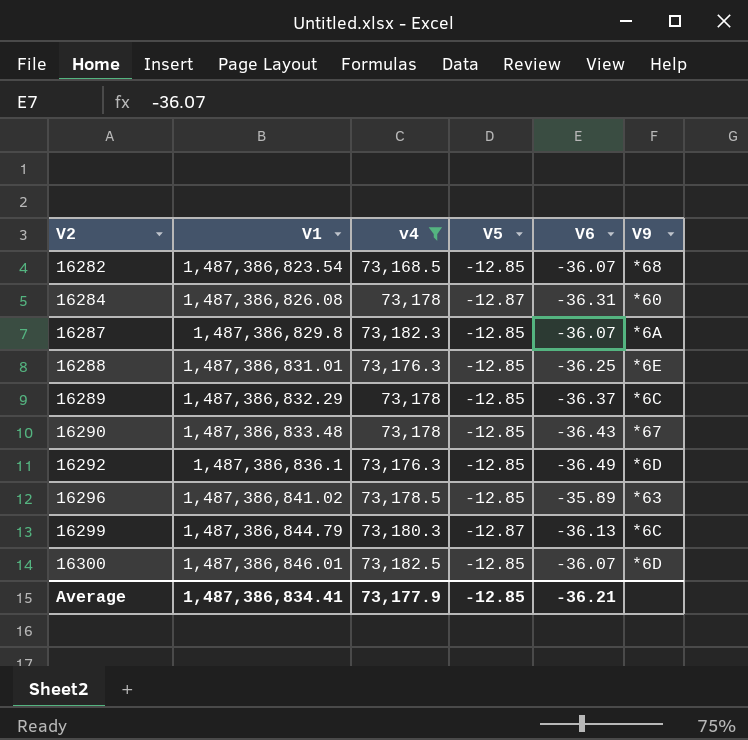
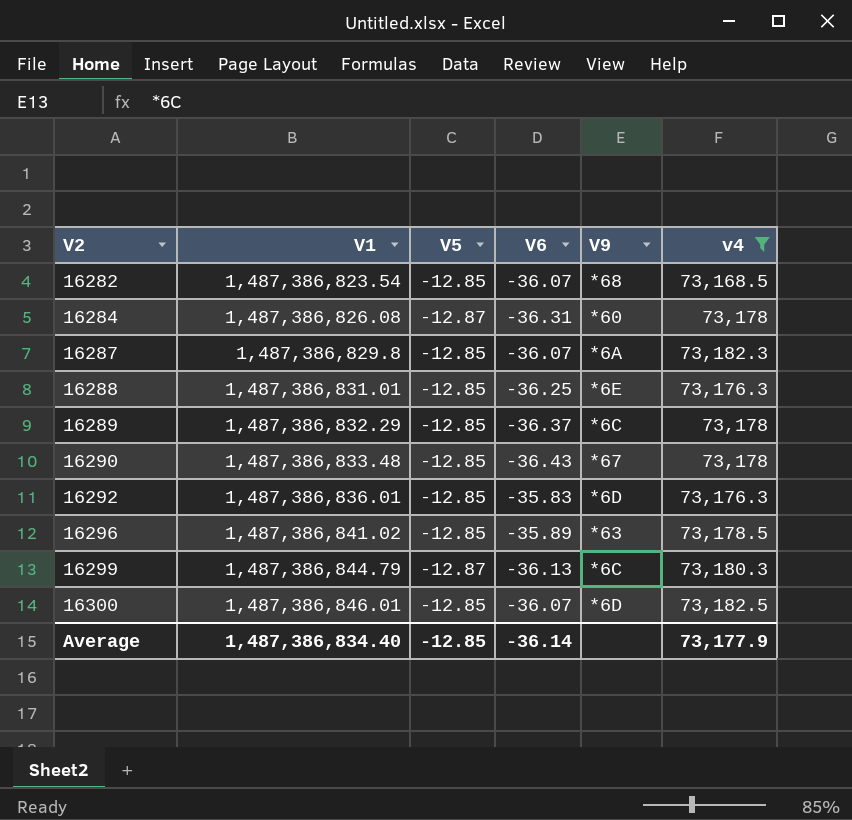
column v4 | position: 3 -> 6
16292 | V1: 1,487,386,836.1 -> 1,487,386,836.01
16292 | V6: -36.49 -> -35.83
Average | V1: 1,487,386,834.41 -> 1,487,386,834.40
Average | V6: -36.21 -> -36.14

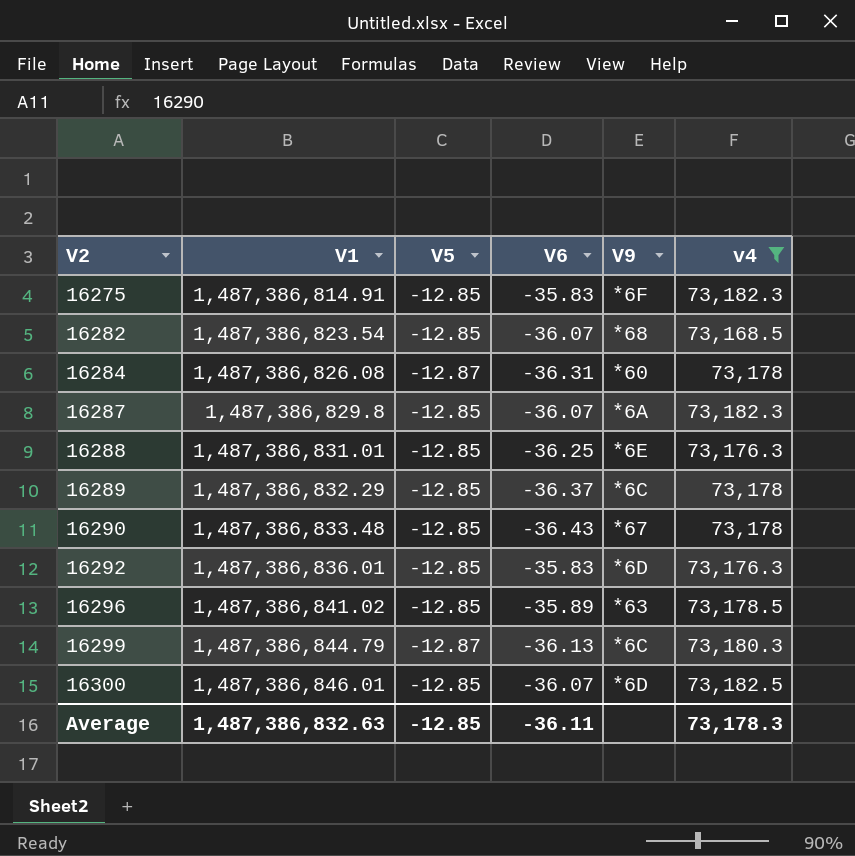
row 16275: none -> 1,487,386,814.91 | -12.85 | -35.83 | *6F | 73,182.3
Average | V1: 1,487,386,834.40 -> 1,487,386,832.63
Average | V6: -36.14 -> -36.11
Average | v4: 73,177.9 -> 73,178.3

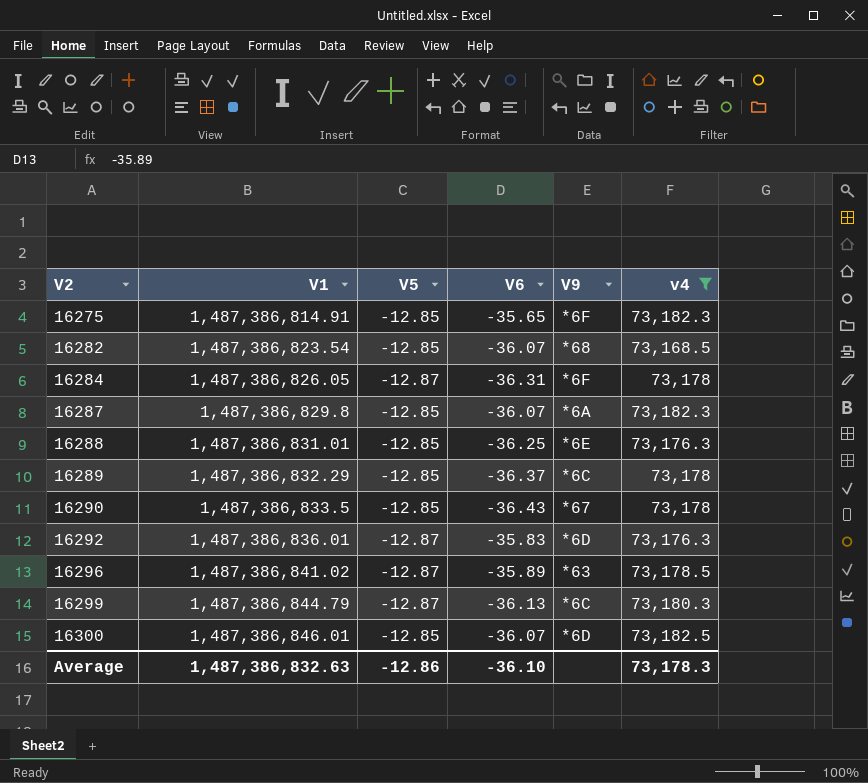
16275 | V6: -35.83 -> -35.65
16284 | V1: 1,487,386,826.08 -> 1,487,386,826.05
16284 | V9: *60 -> *6F
16290 | V1: 1,487,386,833.48 -> 1,487,386,833.5
16292 | V5: -12.85 -> -12.87
16296 | V5: -12.85 -> -12.87
Average | V5: -12.85 -> -12.86
Average | V6: -36.11 -> -36.10

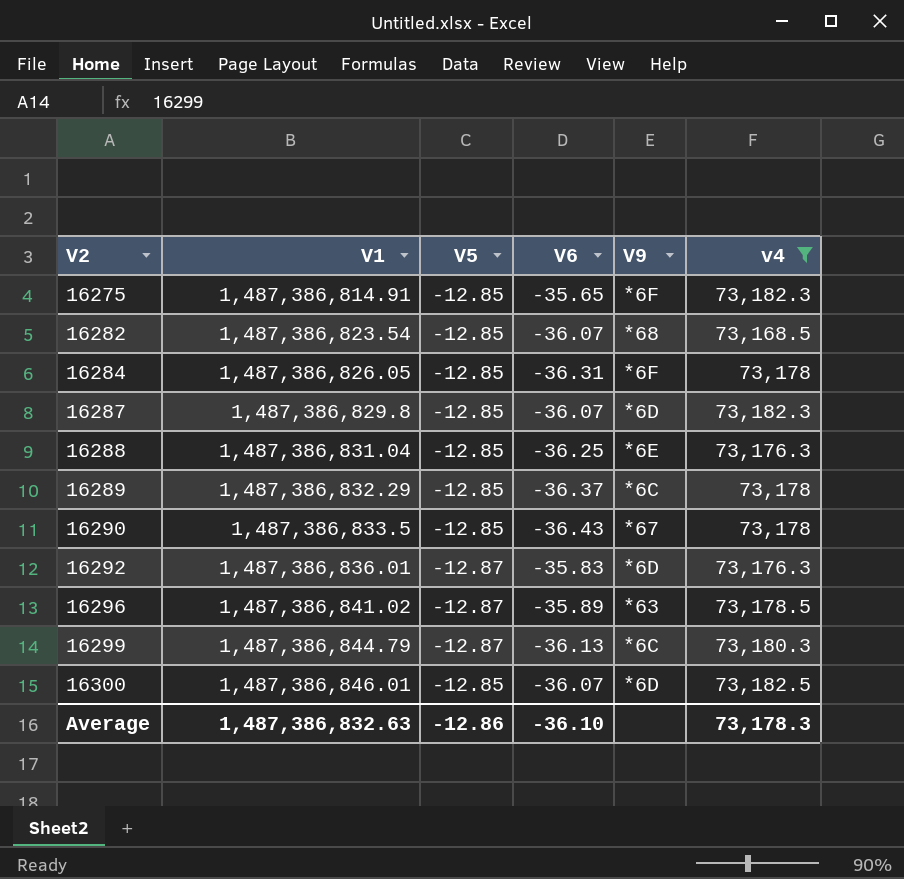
16284 | V5: -12.87 -> -12.85
16287 | V9: *6A -> *6D
16288 | V1: 1,487,386,831.01 -> 1,487,386,831.04

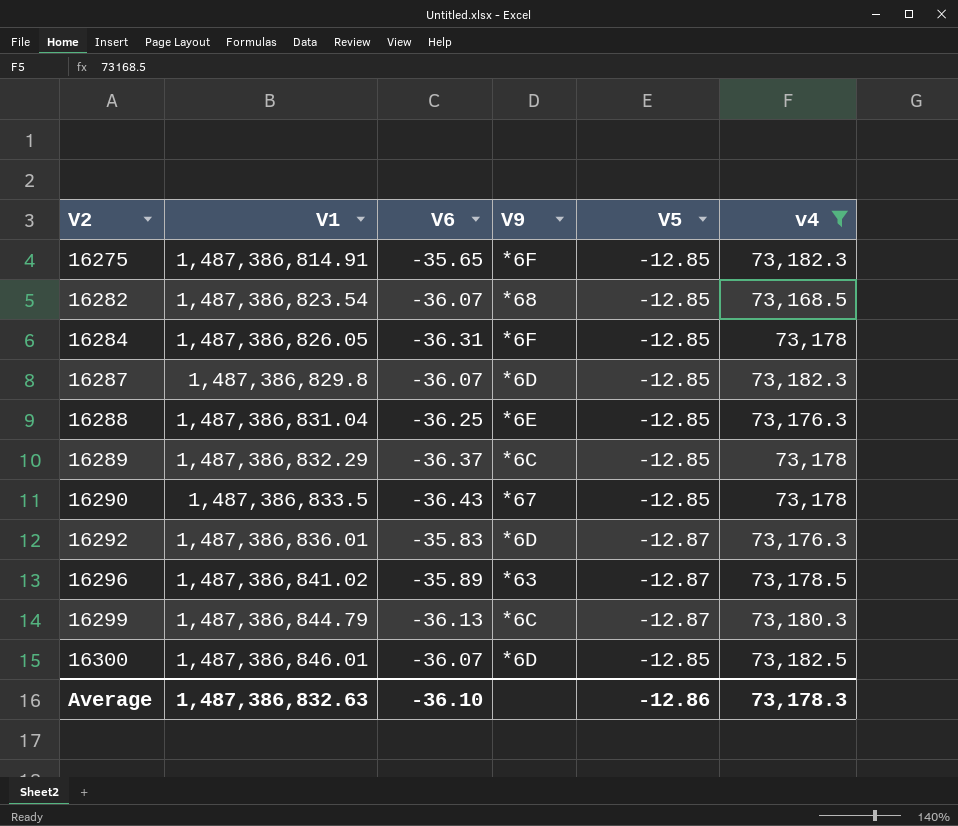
column V5 | position: 3 -> 5

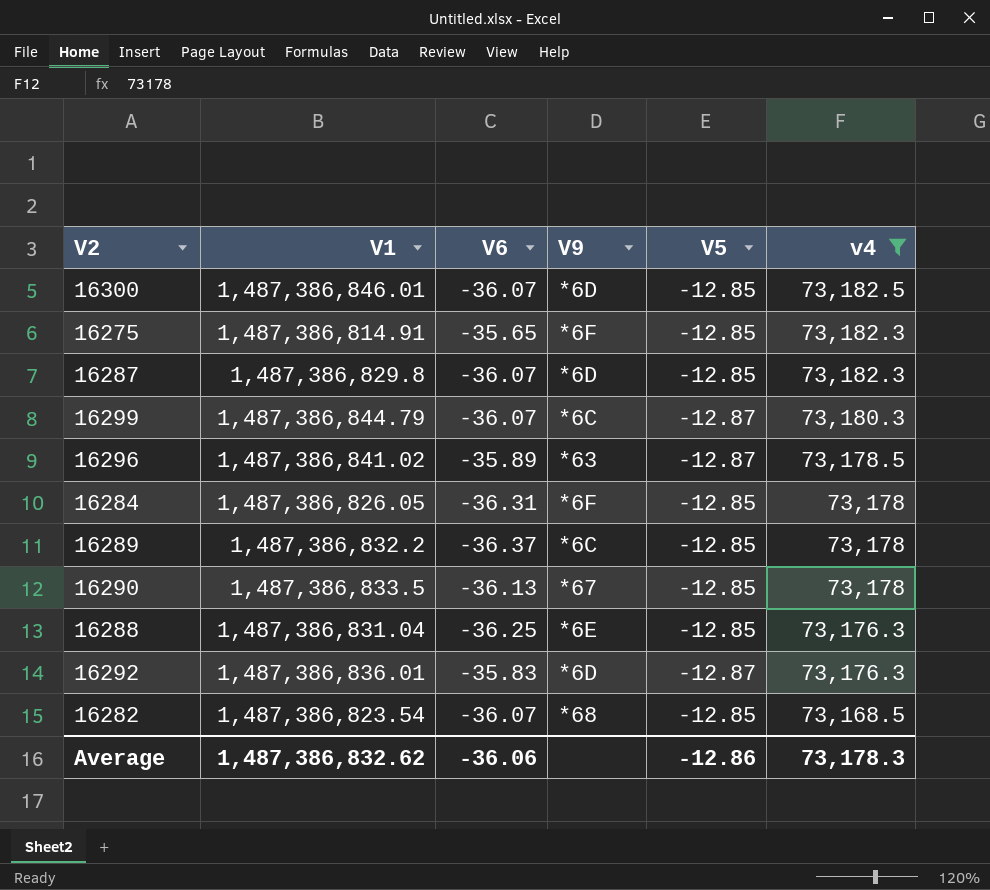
row order: V2 ascending -> v4 descending
16299 | V6: -36.13 -> -36.07
16289 | V1: 1,487,386,832.29 -> 1,487,386,832.2
16290 | V6: -36.43 -> -36.13
Average | V1: 1,487,386,832.63 -> 1,487,386,832.62
Average | V6: -36.10 -> -36.06

